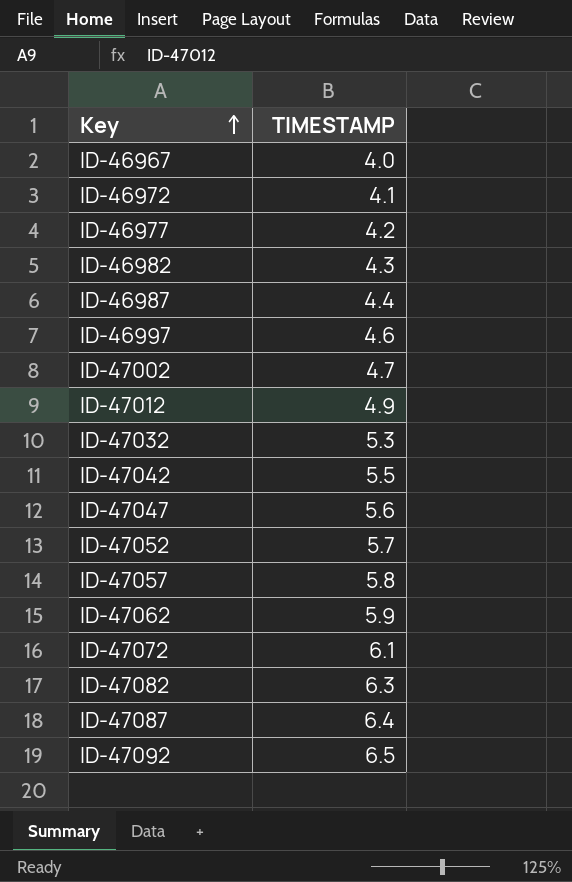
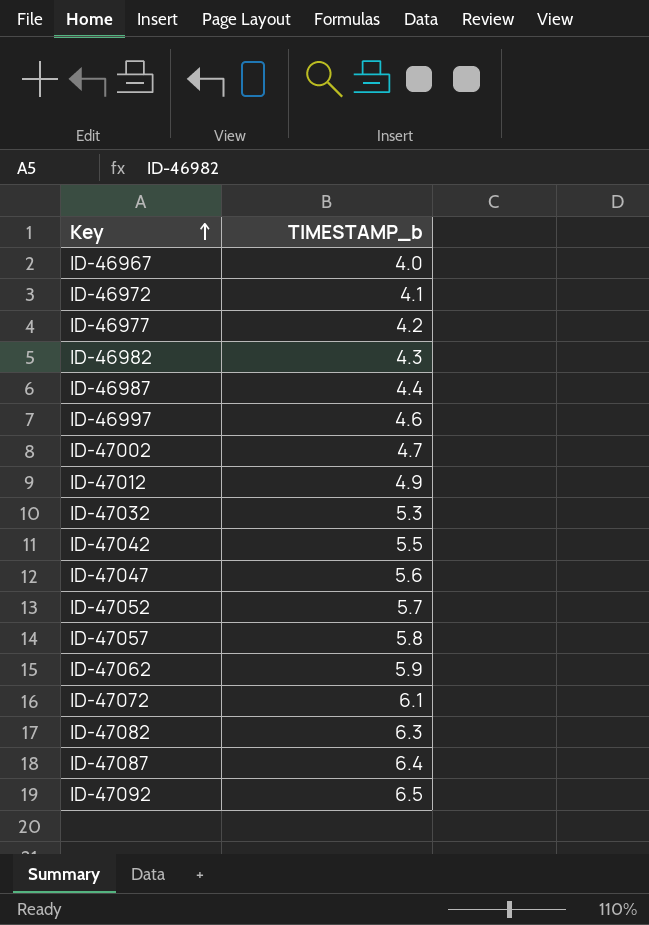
column name: TIMESTAMP -> TIMESTAMP_b

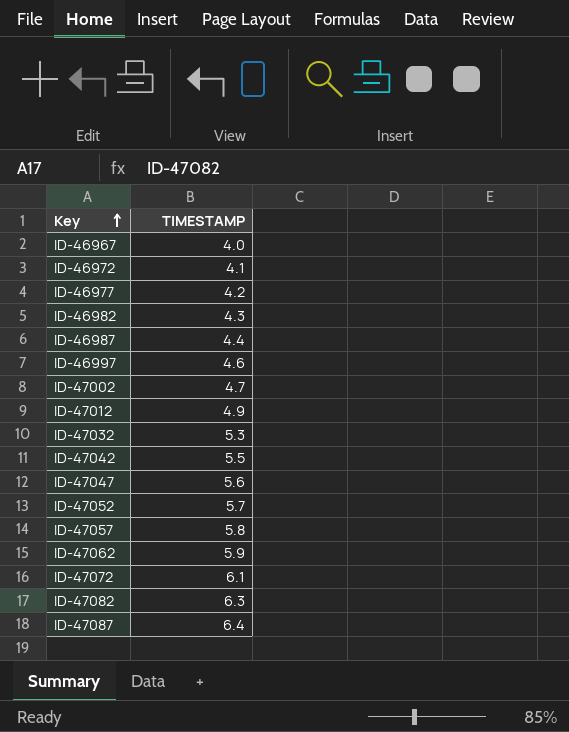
column name: TIMESTAMP_b -> TIMESTAMP
row ID-47092: 6.5 -> none

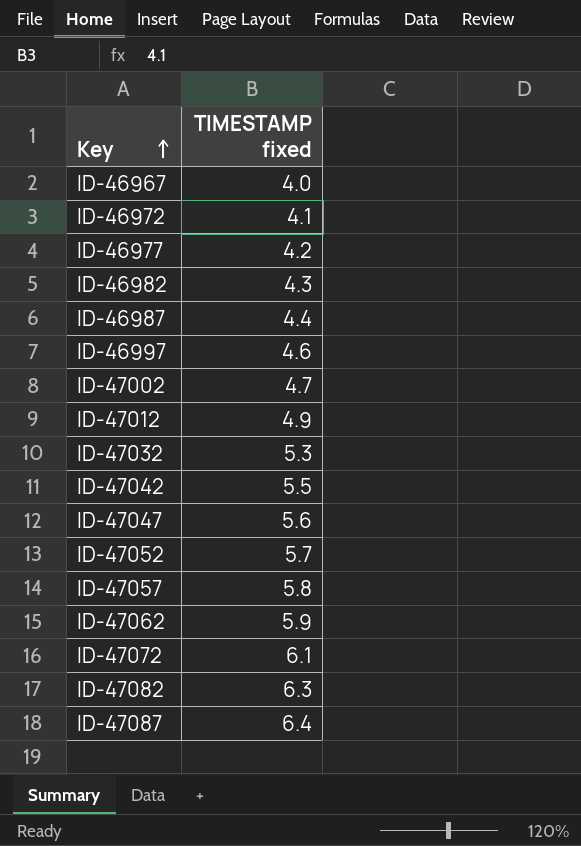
column name: TIMESTAMP -> TIMESTAMP fixed

